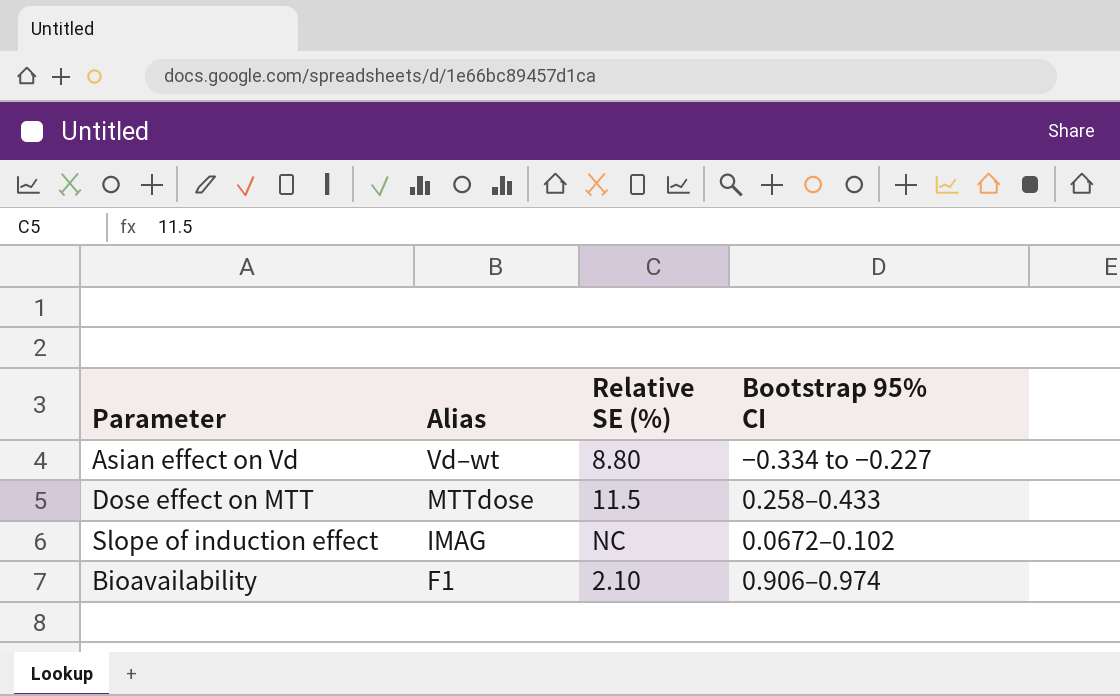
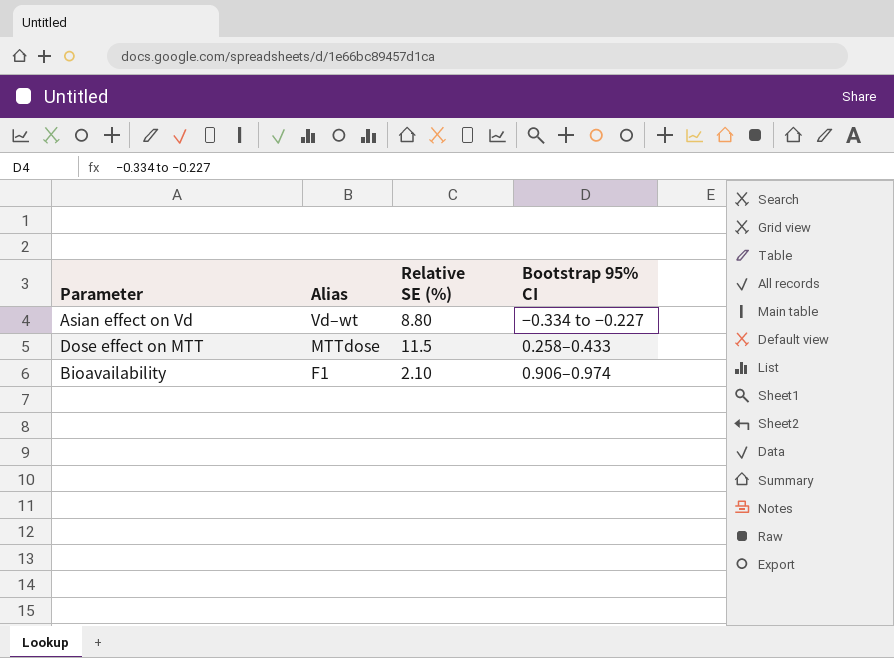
row Slope of induction effect: IMAG | NC | 0.0672–0.102 -> none

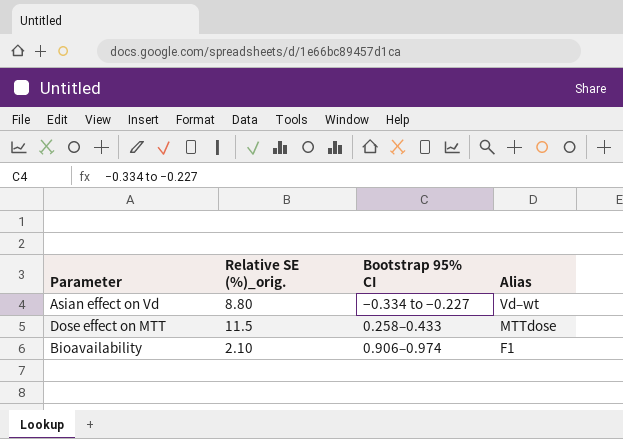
column name: Relative SE (%) -> Relative SE (%)_orig.
column Alias | position: 2 -> 4

